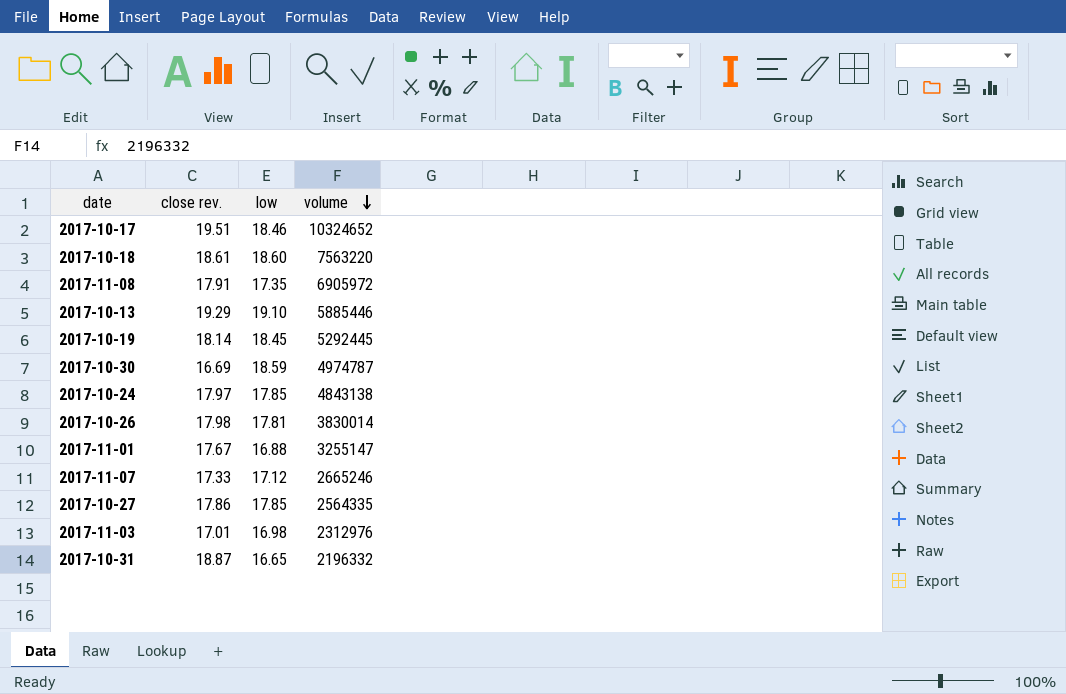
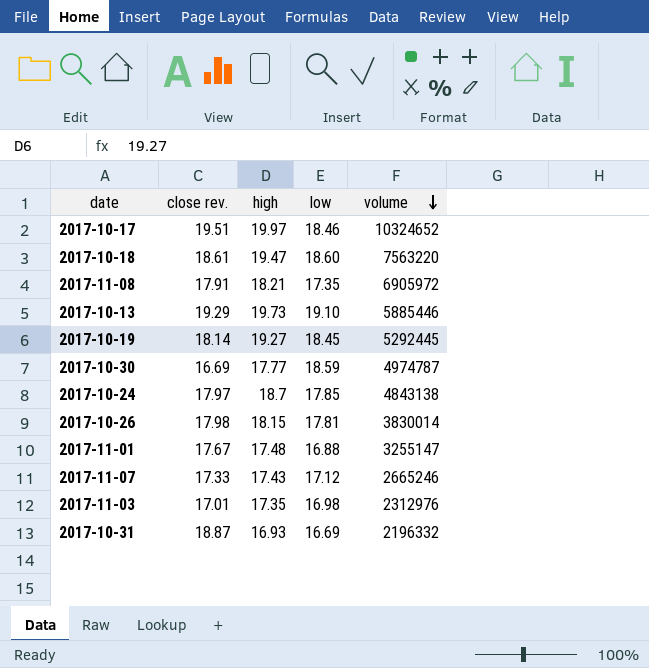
column high | position: none -> 3
row 2017-10-27: 17.86 | 17.85 | 2564335 -> none
2017-10-31 | low: 16.65 -> 16.69

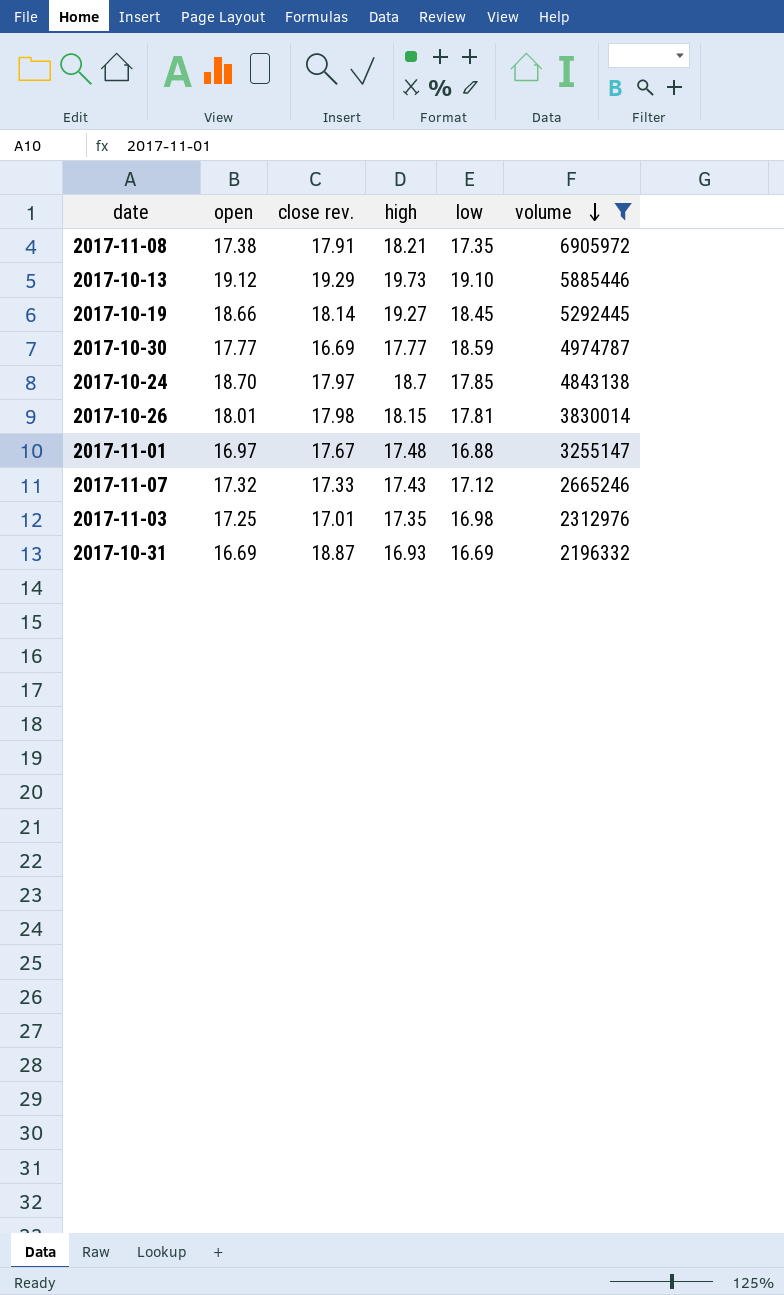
filter: none -> volume <= 6905972
column open | position: none -> 2

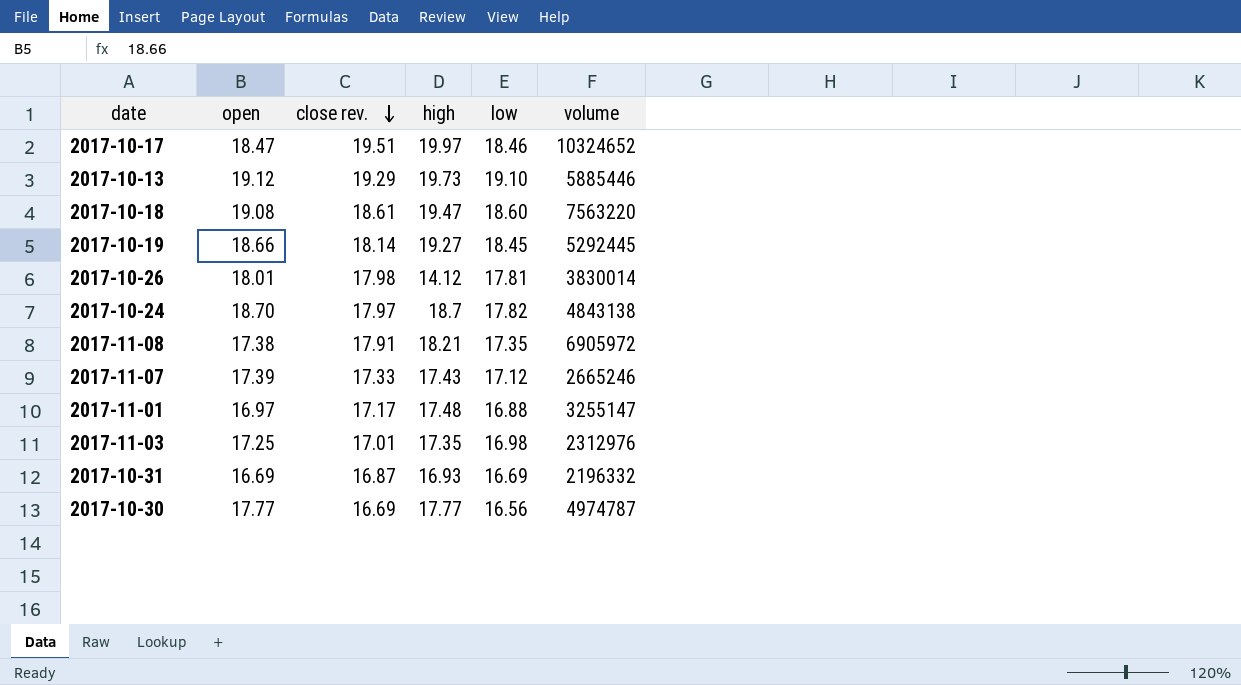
filter: volume <= 6905972 -> none
row order: volume descending -> close rev. descending
2017-10-26 | high: 18.15 -> 14.12
2017-10-24 | low: 17.85 -> 17.82
2017-11-07 | open: 17.32 -> 17.39
2017-11-01 | close rev.: 17.67 -> 17.17
2017-10-31 | close rev.: 18.87 -> 16.87
2017-10-30 | low: 18.59 -> 16.56

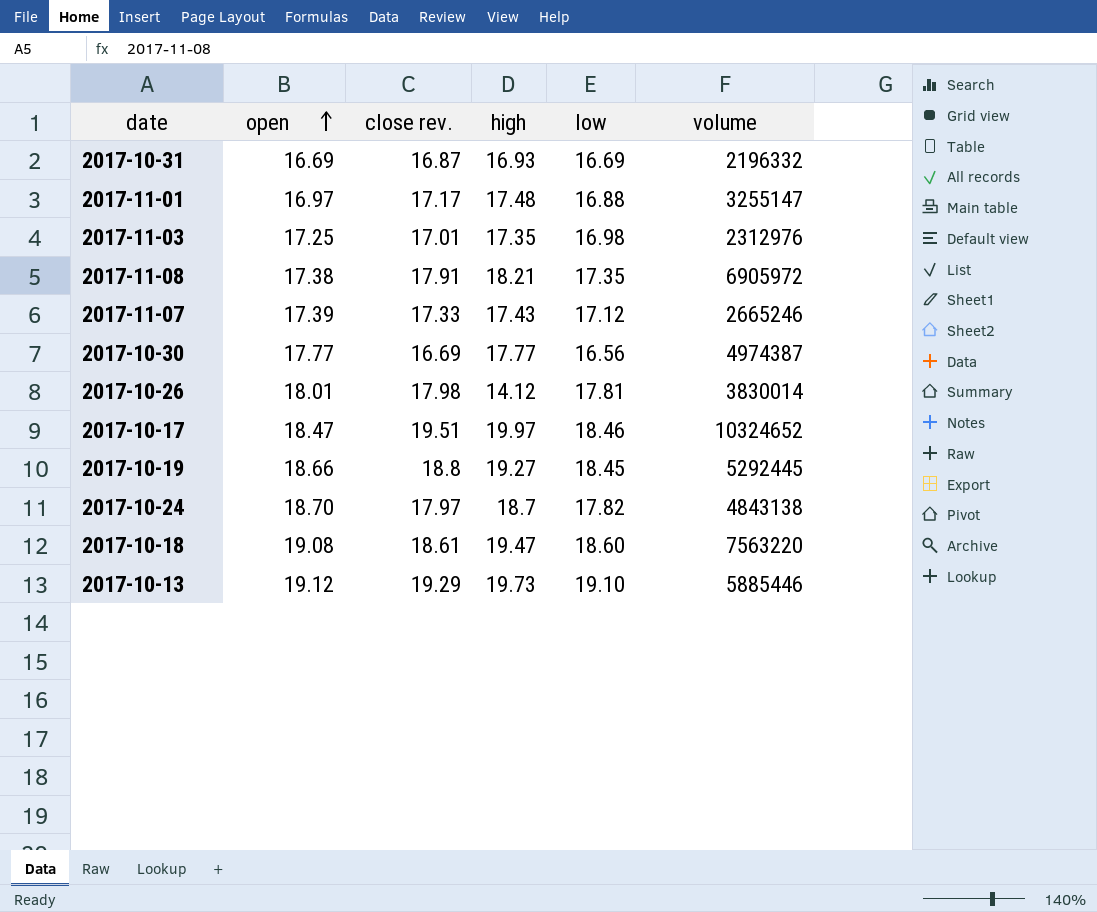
row order: close rev. descending -> open ascending
2017-10-30 | volume: 4974787 -> 4974387
2017-10-19 | close rev.: 18.14 -> 18.8

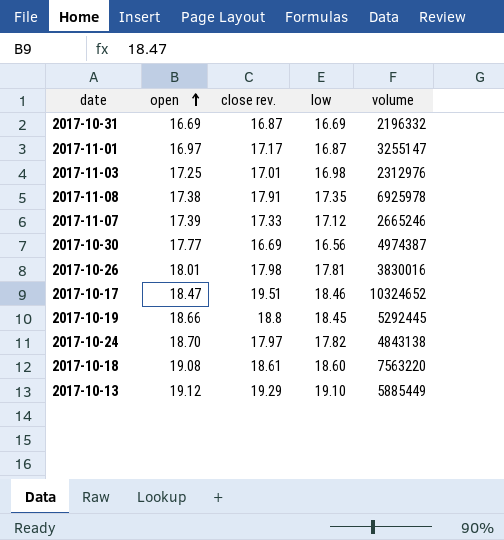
column high | position: 4 -> none
2017-11-01 | low: 16.88 -> 16.87
2017-11-08 | volume: 6905972 -> 6925978
2017-10-26 | volume: 3830014 -> 3830016
2017-10-13 | volume: 5885446 -> 5885449

